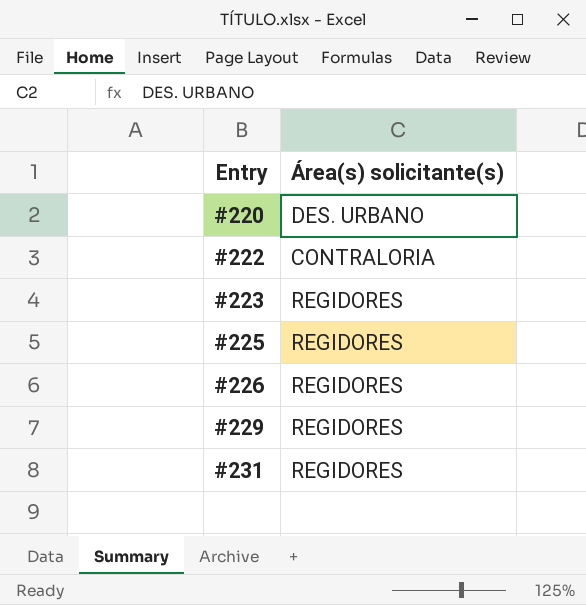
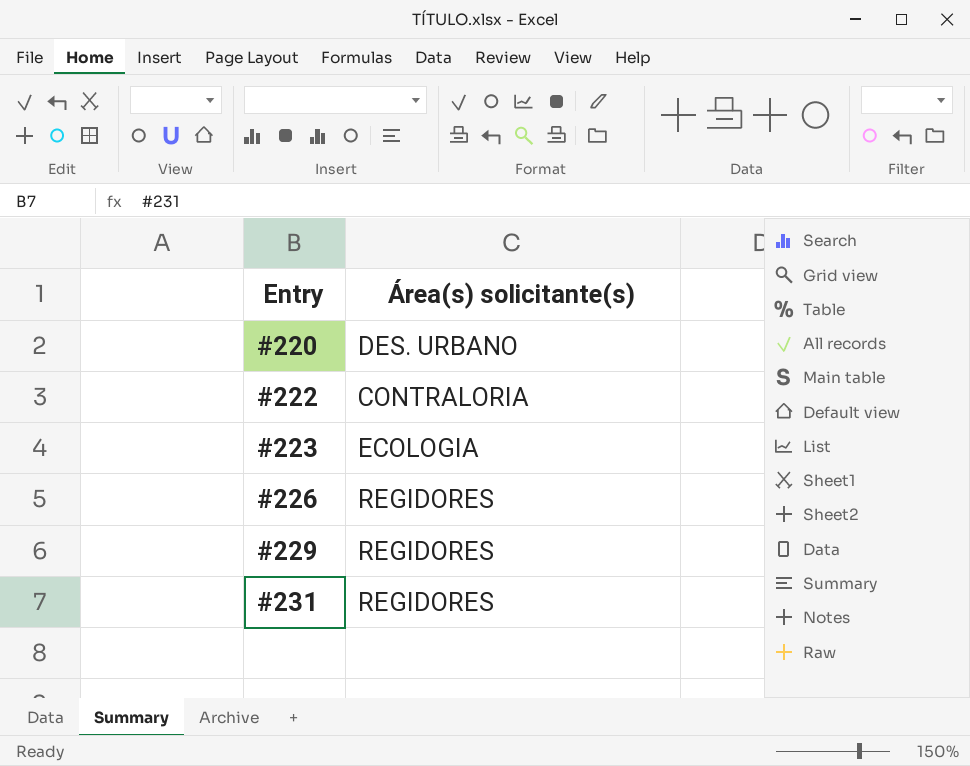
row #225: REGIDORES -> none
#223 | Área(s) solicitante(s): REGIDORES -> ECOLOGIA

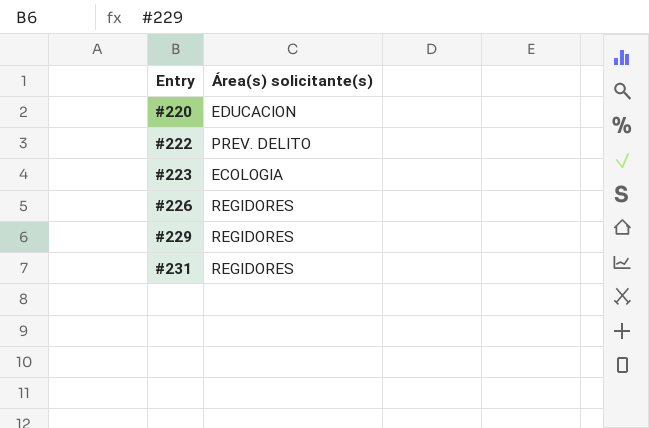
#220 | Área(s) solicitante(s): DES. URBANO -> EDUCACION
#222 | Área(s) solicitante(s): CONTRALORIA -> PREV. DELITO

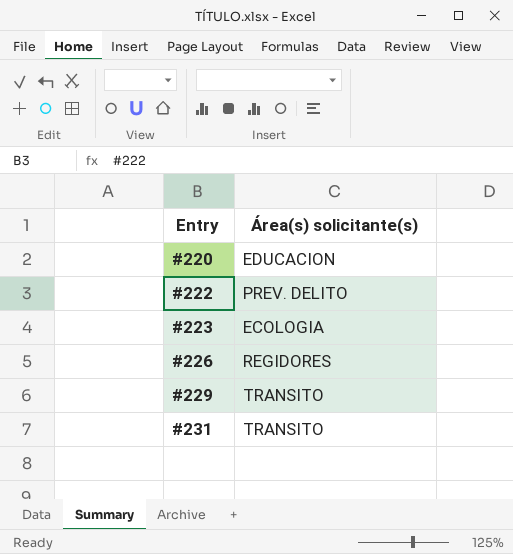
#229 | Área(s) solicitante(s): REGIDORES -> TRANSITO
#231 | Área(s) solicitante(s): REGIDORES -> TRANSITO

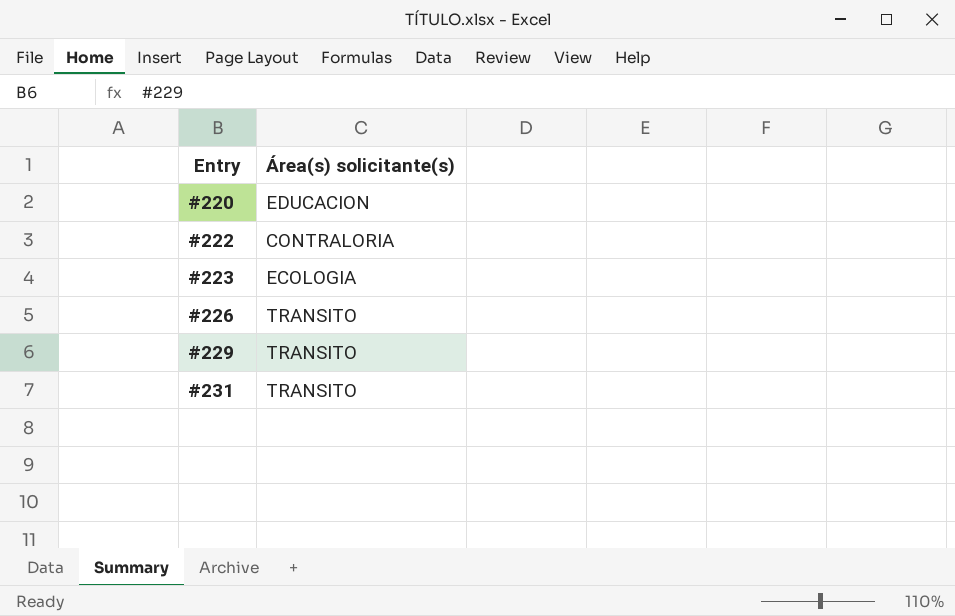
#222 | Área(s) solicitante(s): PREV. DELITO -> CONTRALORIA
#226 | Área(s) solicitante(s): REGIDORES -> TRANSITO

